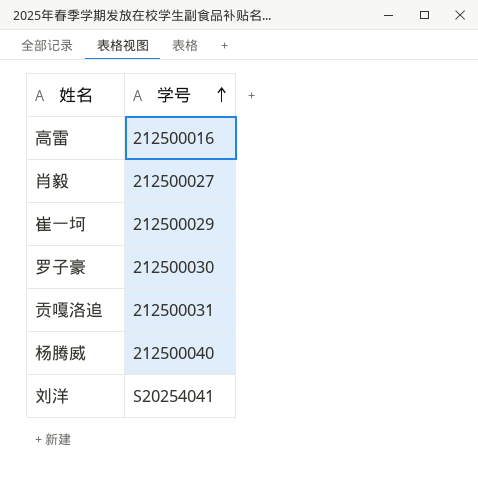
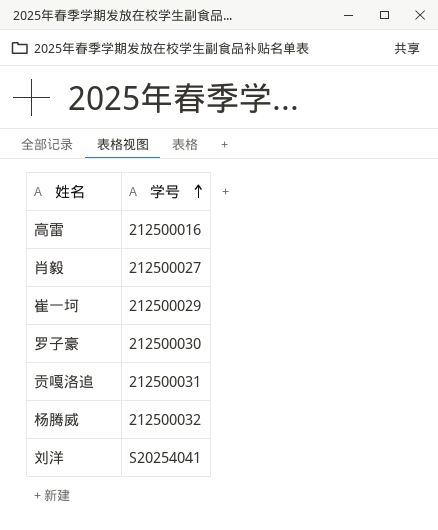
杨腾威 | 学号: 212500040 -> 212500032

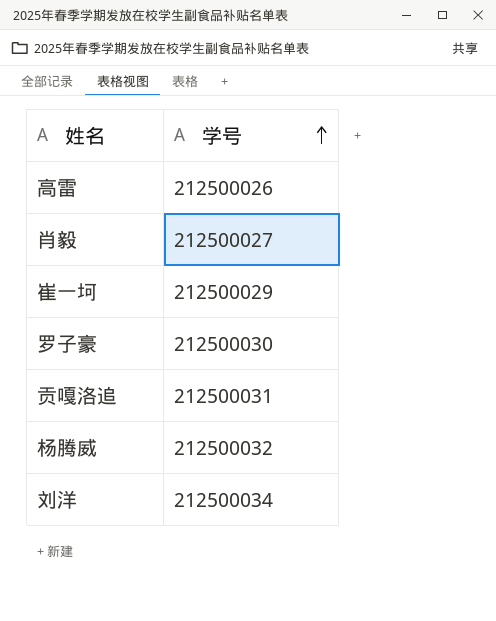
高雷 | 学号: 212500016 -> 212500026
刘洋 | 学号: S20254041 -> 212500034

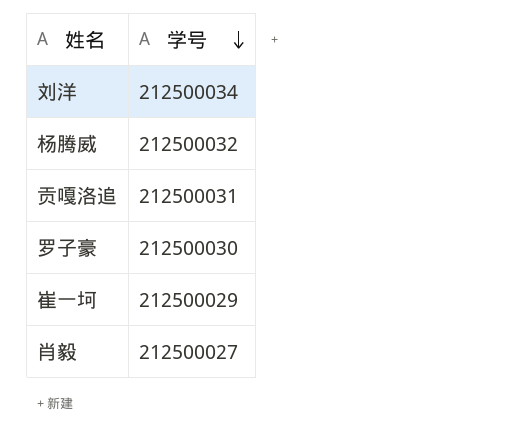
row order: 学号 ascending -> 学号 descending
row 高雷: 212500026 -> none

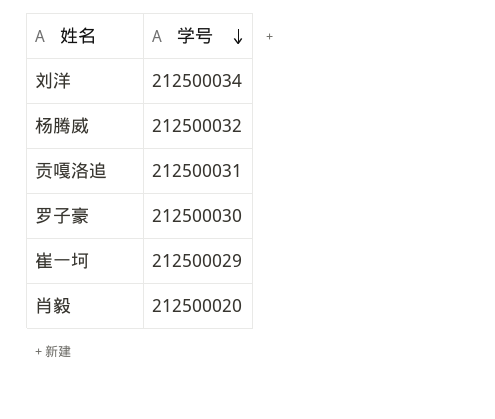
肖毅 | 学号: 212500027 -> 212500020

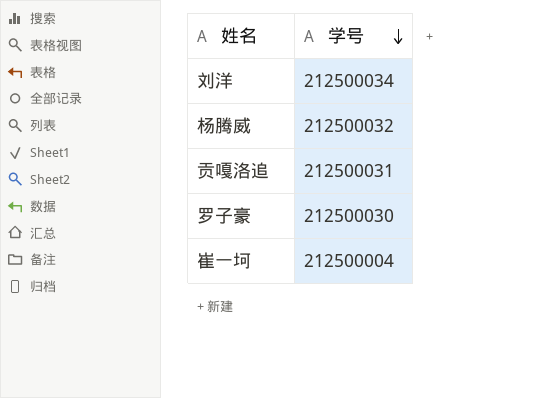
row 肖毅: 212500020 -> none
崔一坷 | 学号: 212500029 -> 212500004

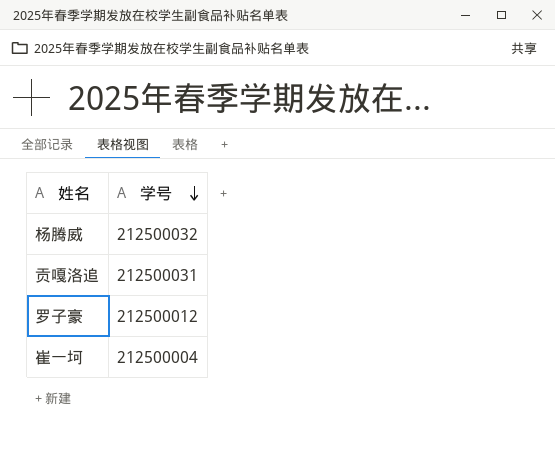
row 刘洋: 212500034 -> none
罗子豪 | 学号: 212500030 -> 212500012

